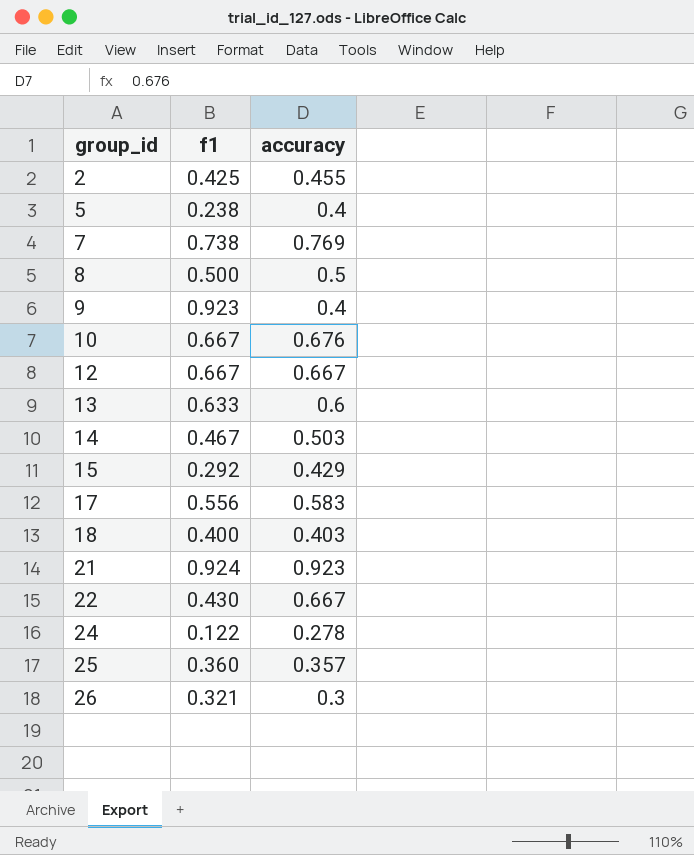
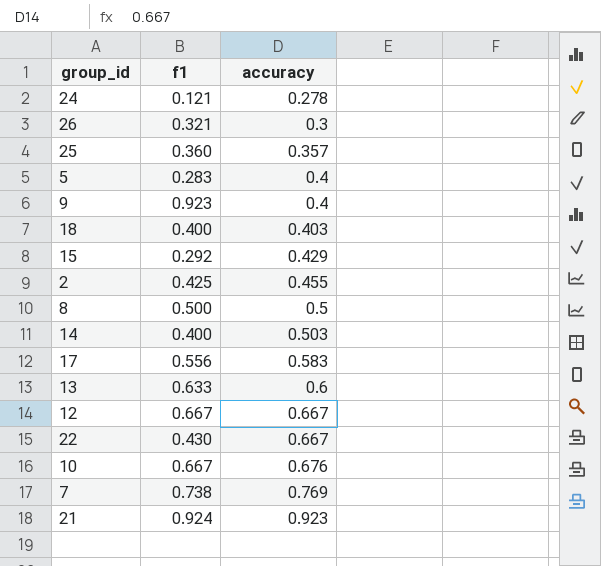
row order: group_id ascending -> accuracy ascending
24 | f1: 0.122 -> 0.121
5 | f1: 0.238 -> 0.283
14 | f1: 0.467 -> 0.400

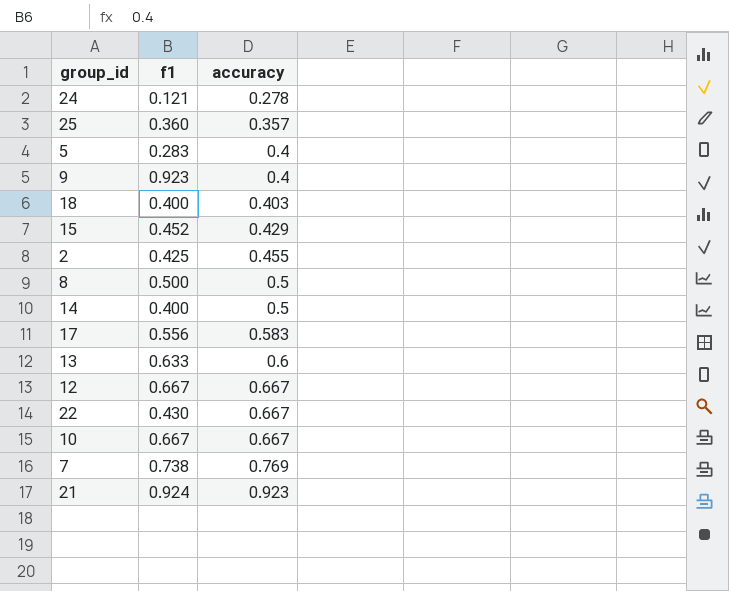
row 26: 0.321 | 0.3 -> none
15 | f1: 0.292 -> 0.452
14 | accuracy: 0.503 -> 0.5
10 | accuracy: 0.676 -> 0.667

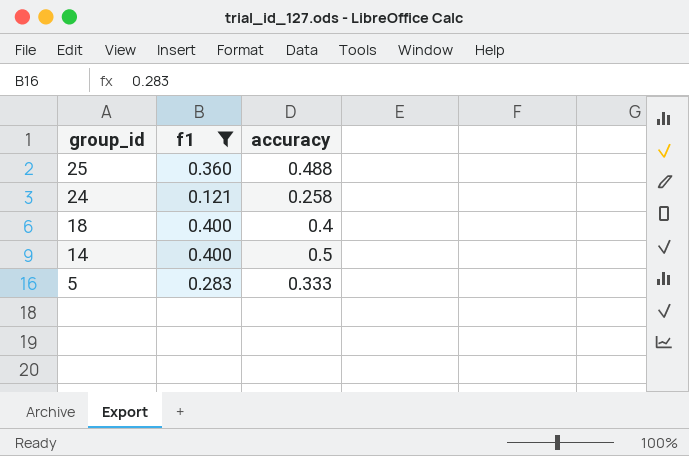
filter: none -> f1 <= 0.400
row order: accuracy ascending -> group_id descending
25 | accuracy: 0.357 -> 0.488
24 | accuracy: 0.278 -> 0.258
18 | accuracy: 0.403 -> 0.4
5 | accuracy: 0.4 -> 0.333

